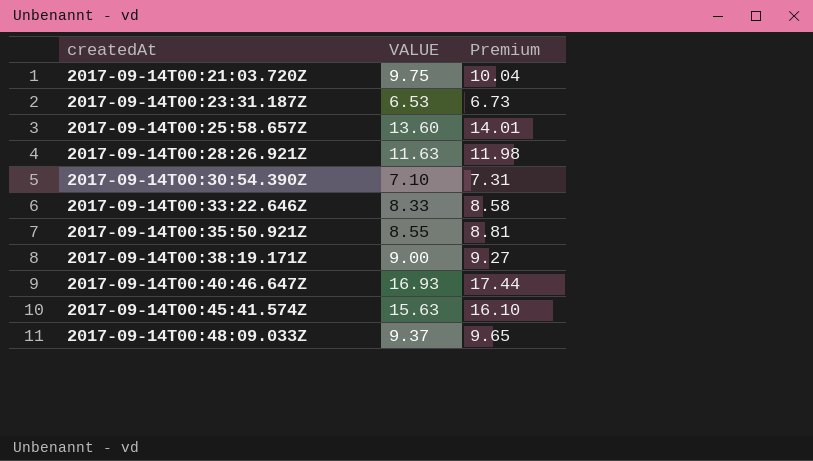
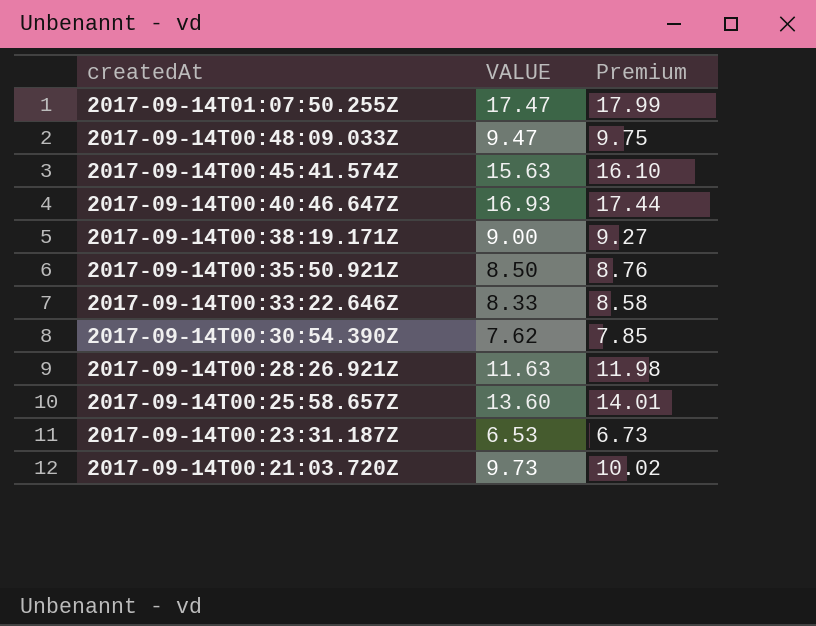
row order: createdAt ascending -> createdAt descending
row 2017-09-14T01:07:50.255Z: none -> 17.47 | 17.99
2017-09-14T00:48:09.033Z | VALUE: 9.37 -> 9.47
2017-09-14T00:48:09.033Z | Premium: 9.65 -> 9.75
2017-09-14T00:35:50.921Z | VALUE: 8.55 -> 8.50
2017-09-14T00:35:50.921Z | Premium: 8.81 -> 8.76
2017-09-14T00:30:54.390Z | VALUE: 7.10 -> 7.62
2017-09-14T00:30:54.390Z | Premium: 7.31 -> 7.85
2017-09-14T00:21:03.720Z | VALUE: 9.75 -> 9.73
2017-09-14T00:21:03.720Z | Premium: 10.04 -> 10.02

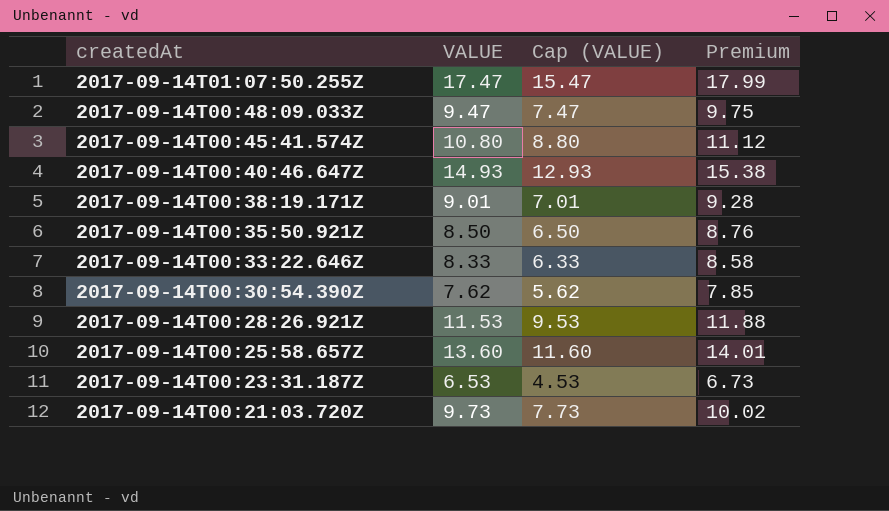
column Cap (VALUE) | formula: none -> [VALUE] - 2
2017-09-14T00:45:41.574Z | VALUE: 15.63 -> 10.80
2017-09-14T00:45:41.574Z | Premium: 16.10 -> 11.12
2017-09-14T00:40:46.647Z | VALUE: 16.93 -> 14.93
2017-09-14T00:40:46.647Z | Premium: 17.44 -> 15.38
2017-09-14T00:38:19.171Z | VALUE: 9.00 -> 9.01
2017-09-14T00:38:19.171Z | Premium: 9.27 -> 9.28
2017-09-14T00:28:26.921Z | VALUE: 11.63 -> 11.53
2017-09-14T00:28:26.921Z | Premium: 11.98 -> 11.88

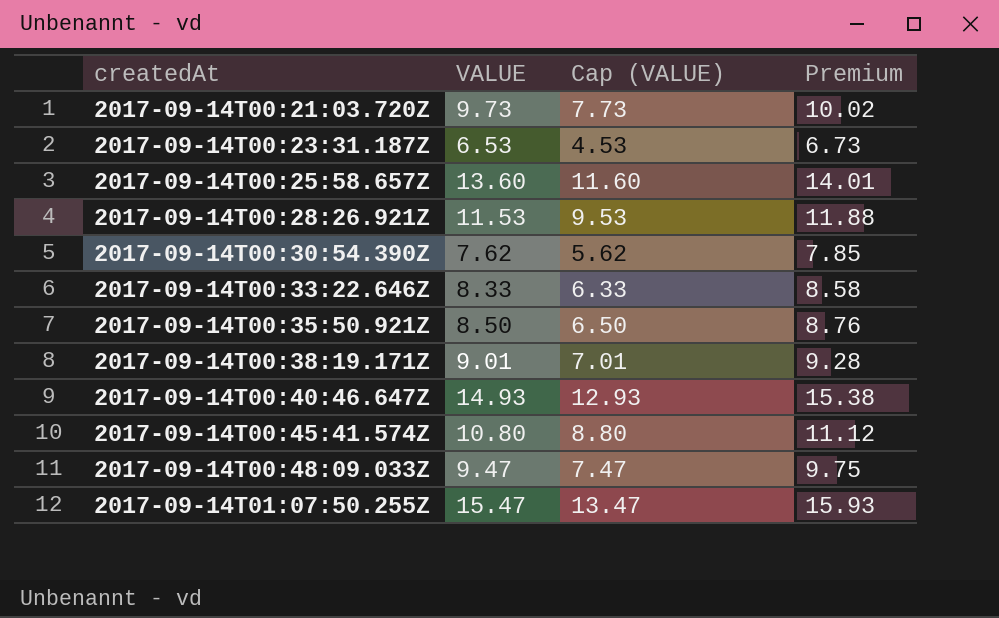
row order: createdAt descending -> createdAt ascending
2017-09-14T01:07:50.255Z | VALUE: 17.47 -> 15.47
2017-09-14T01:07:50.255Z | Cap (VALUE): 15.47 -> 13.47
2017-09-14T01:07:50.255Z | Premium: 17.99 -> 15.93

